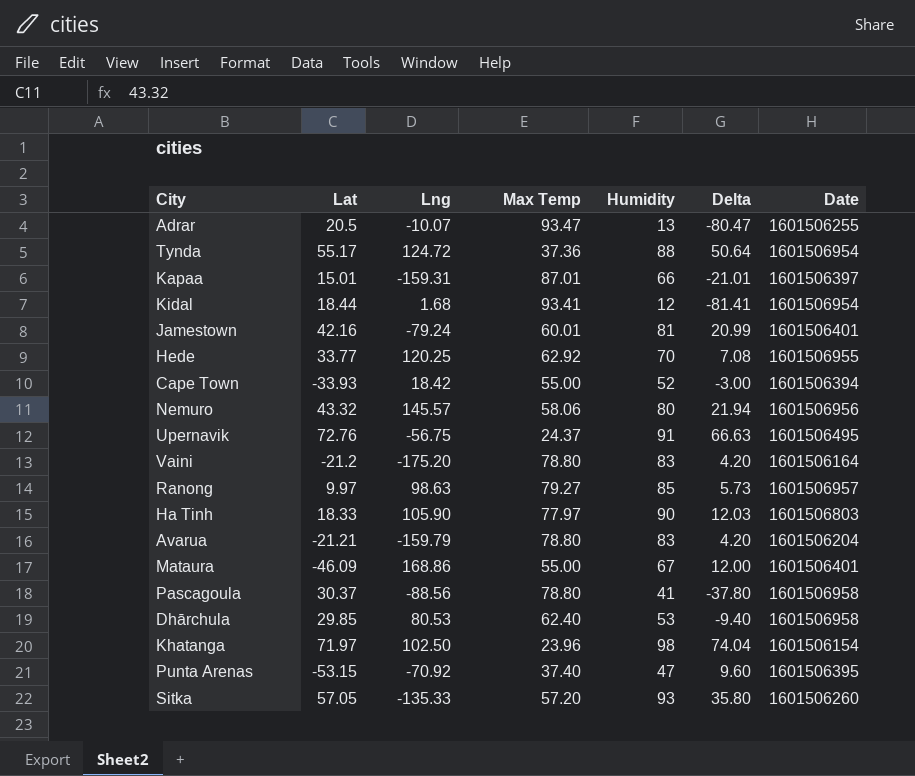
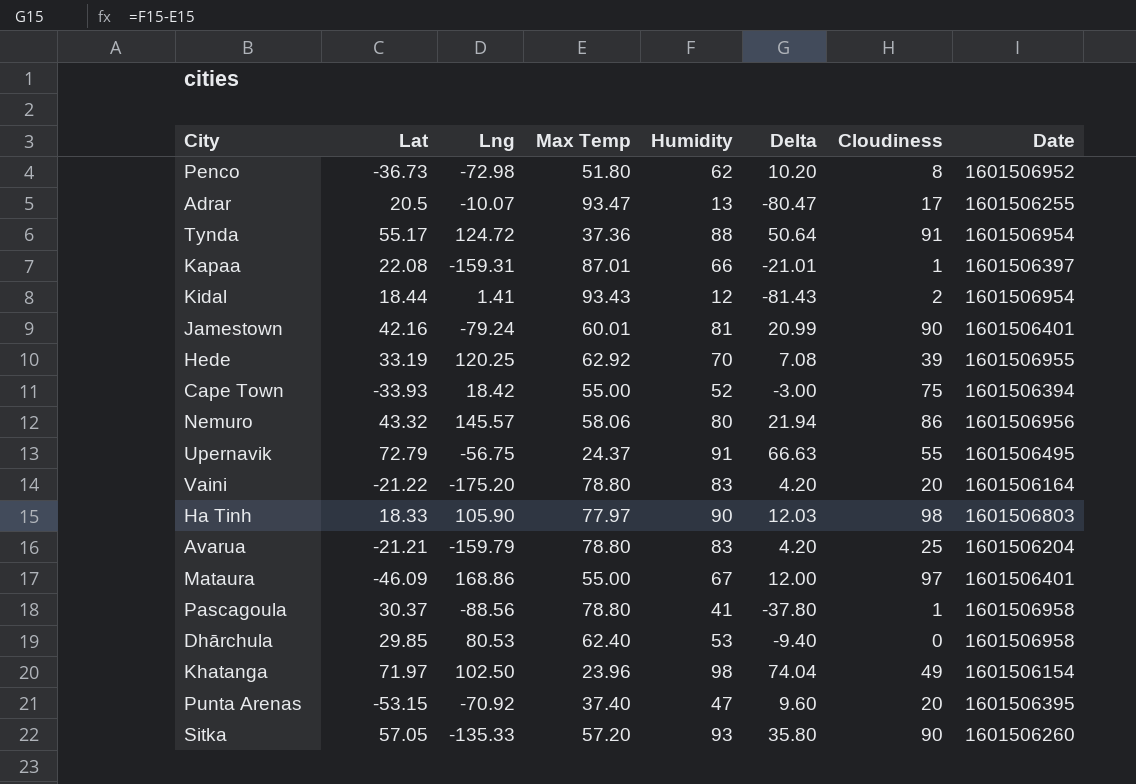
column Cloudiness | position: none -> 7
row Ranong: 9.97 | 98.63 | 79.27 | 85 | 5.73 | 1601506957 -> none
row Penco: none -> -36.73 | -72.98 | 51.80 | 62 | 10.20 | 8 | 1601506952
Kapaa | Lat: 15.01 -> 22.08
Kidal | Lng: 1.68 -> 1.41
Kidal | Max Temp: 93.41 -> 93.43
Kidal | Delta: -81.41 -> -81.43
Hede | Lat: 33.77 -> 33.19
Upernavik | Lat: 72.76 -> 72.79
Vaini | Lat: -21.2 -> -21.22

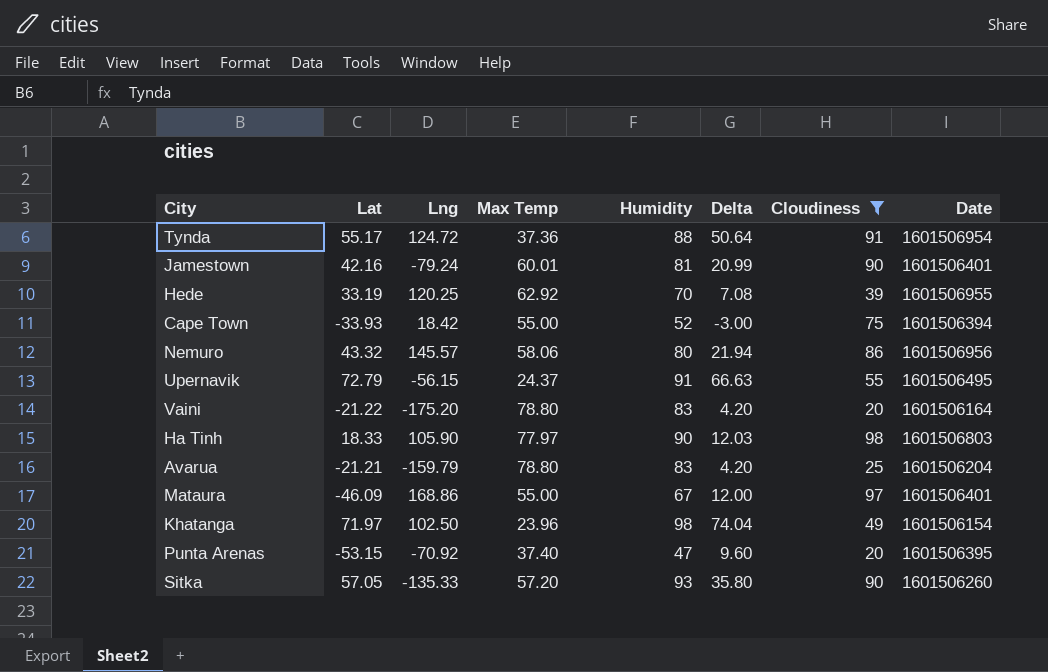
filter: none -> Cloudiness >= 20
Upernavik | Lng: -56.75 -> -56.15

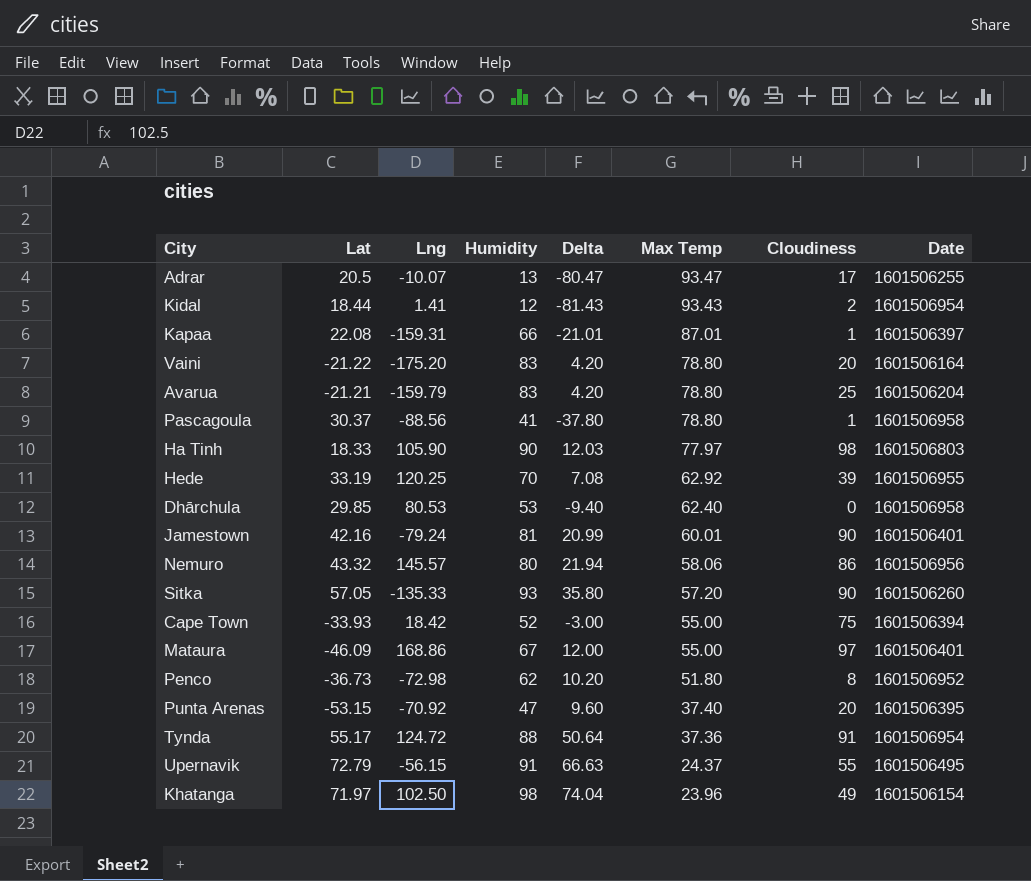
filter: Cloudiness >= 20 -> none
row order: none -> Max Temp descending
column Max Temp | position: 4 -> 6

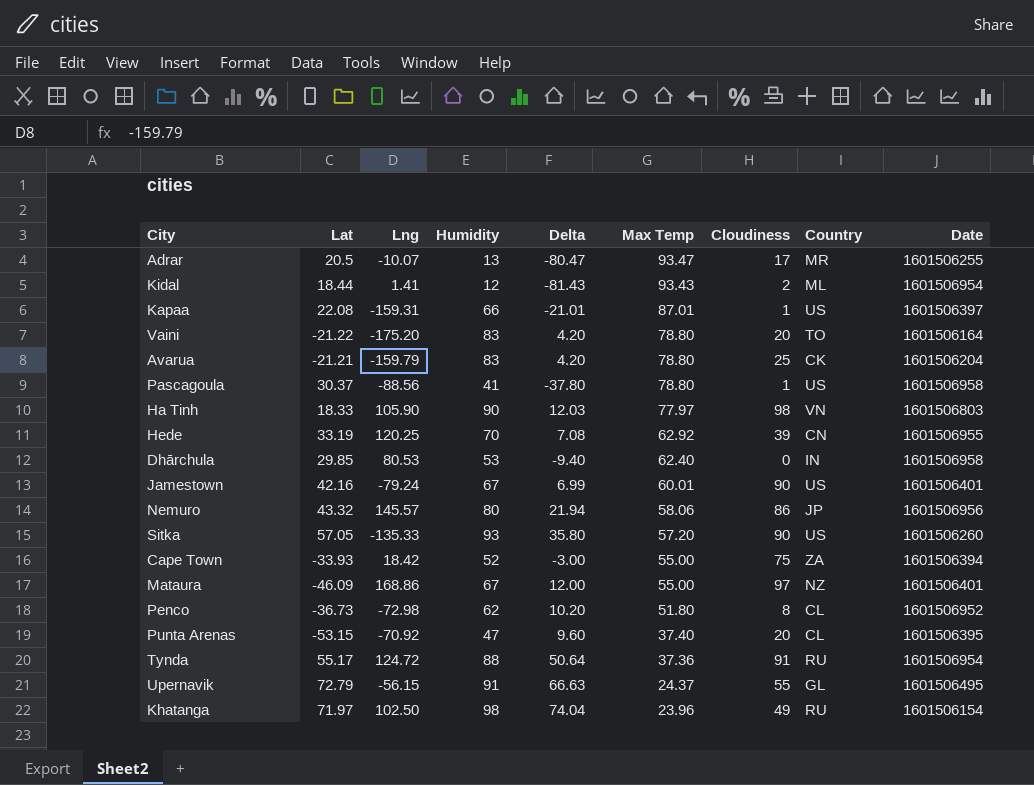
column Country | position: none -> 8
Jamestown | Humidity: 81 -> 67
Jamestown | Delta: 20.99 -> 6.99

